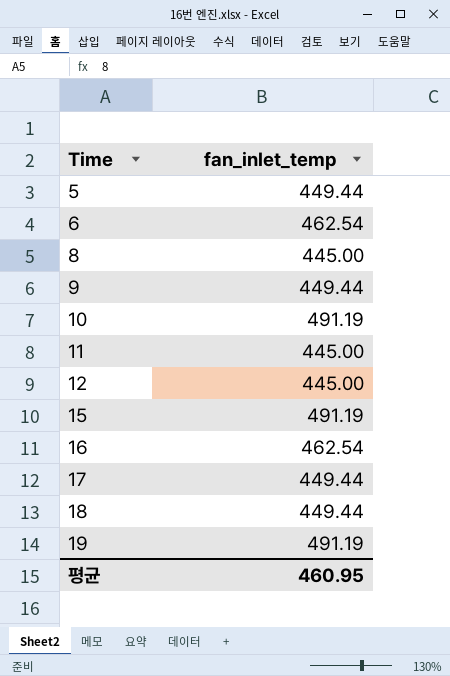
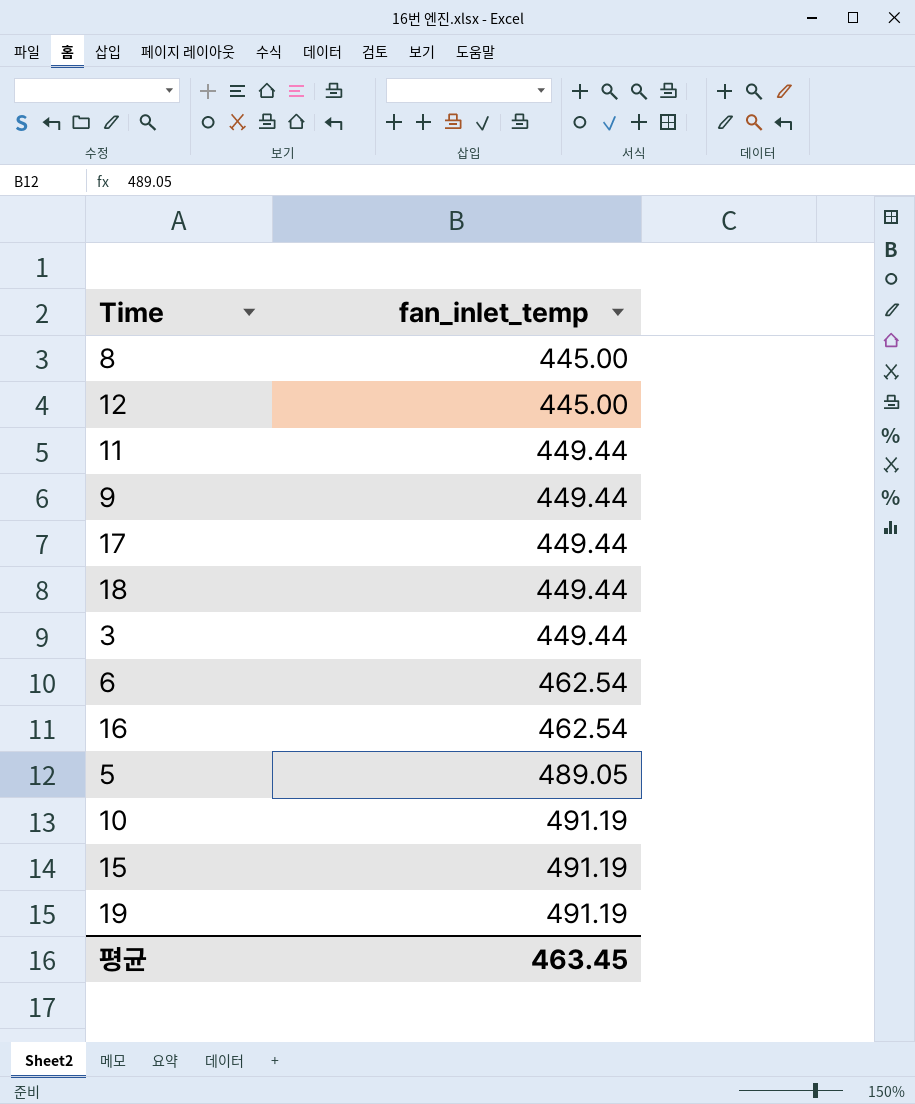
row order: Time ascending -> fan_inlet_temp ascending
11 | fan_inlet_temp: 445.00 -> 449.44
row 3: none -> 449.44
5 | fan_inlet_temp: 449.44 -> 489.05
평균 | fan_inlet_temp: 460.95 -> 463.45

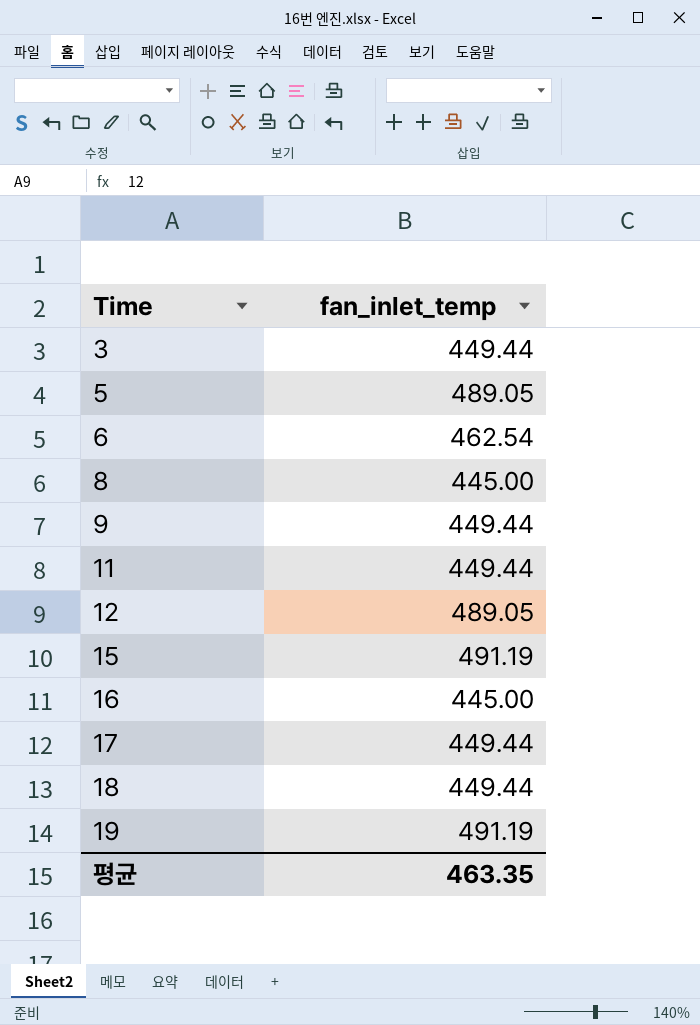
row order: fan_inlet_temp ascending -> Time ascending
row 10: 491.19 -> none
12 | fan_inlet_temp: 445.00 -> 489.05
16 | fan_inlet_temp: 462.54 -> 445.00
평균 | fan_inlet_temp: 463.45 -> 463.35

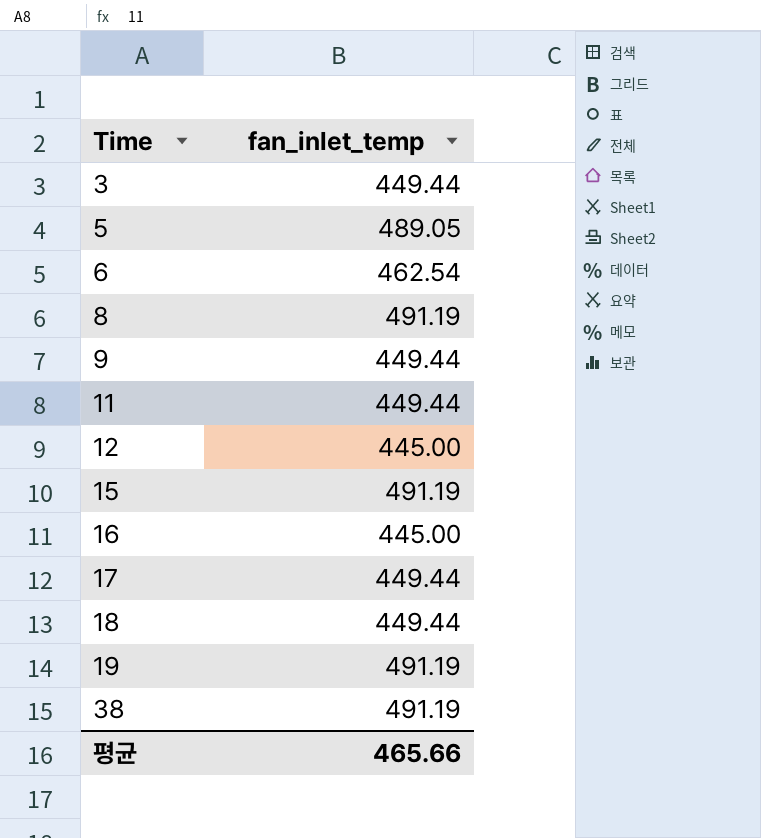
8 | fan_inlet_temp: 445.00 -> 491.19
12 | fan_inlet_temp: 489.05 -> 445.00
row 38: none -> 491.19
평균 | fan_inlet_temp: 463.35 -> 465.66

